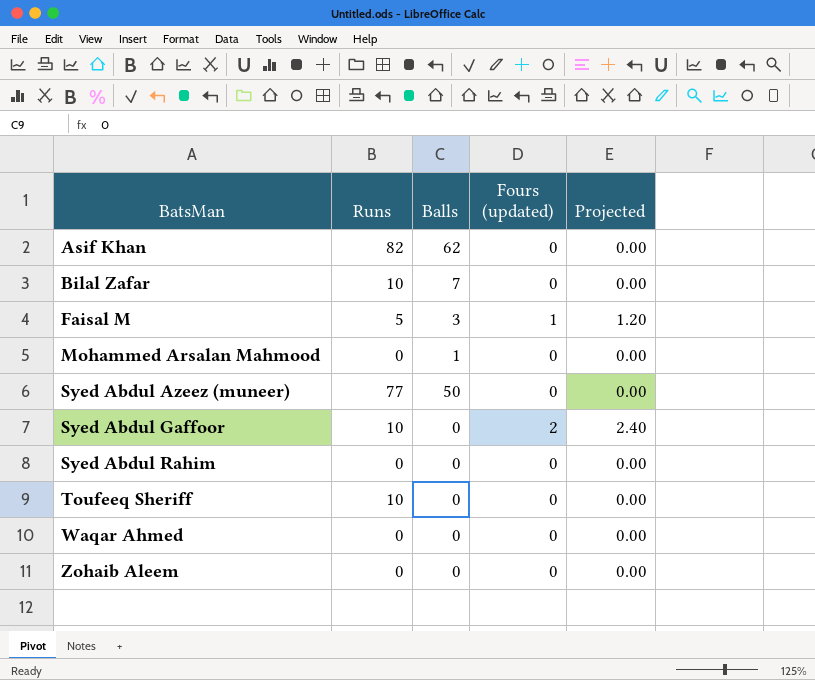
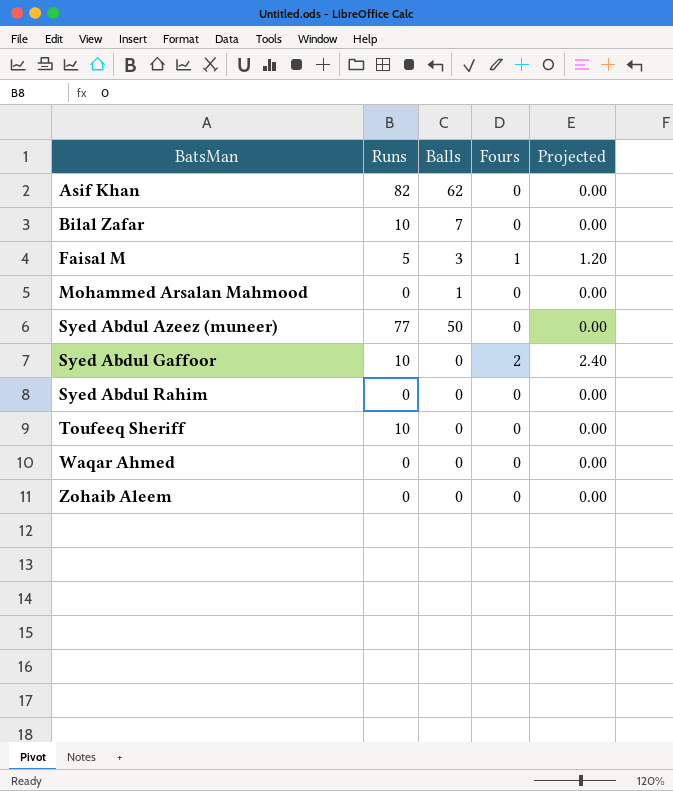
column name: Fours (updated) -> Fours

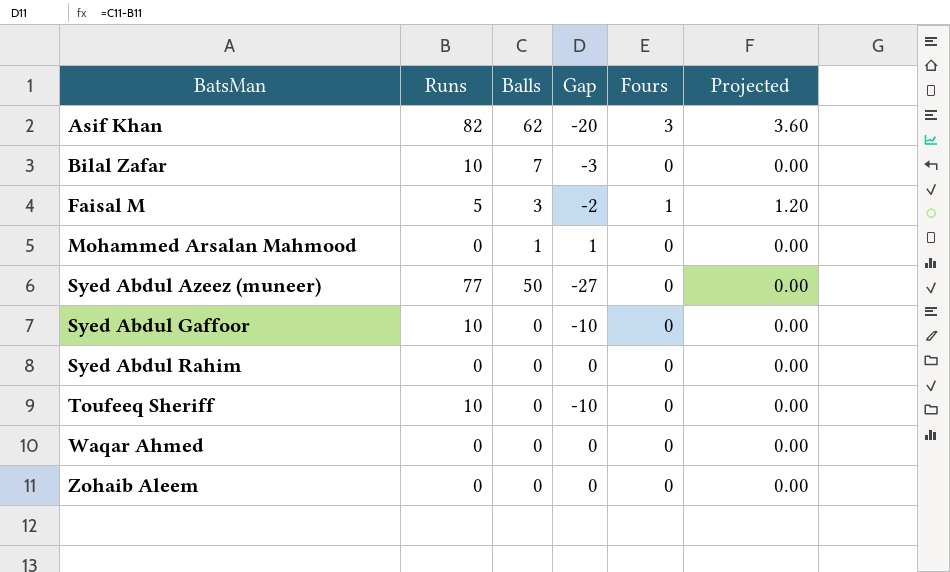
column Gap | formula: none -> [Balls] - [Runs]
Asif Khan | Fours: 0 -> 3
Asif Khan | Projected: 0.00 -> 3.60
Syed Abdul Gaffoor | Fours: 2 -> 0
Syed Abdul Gaffoor | Projected: 2.40 -> 0.00

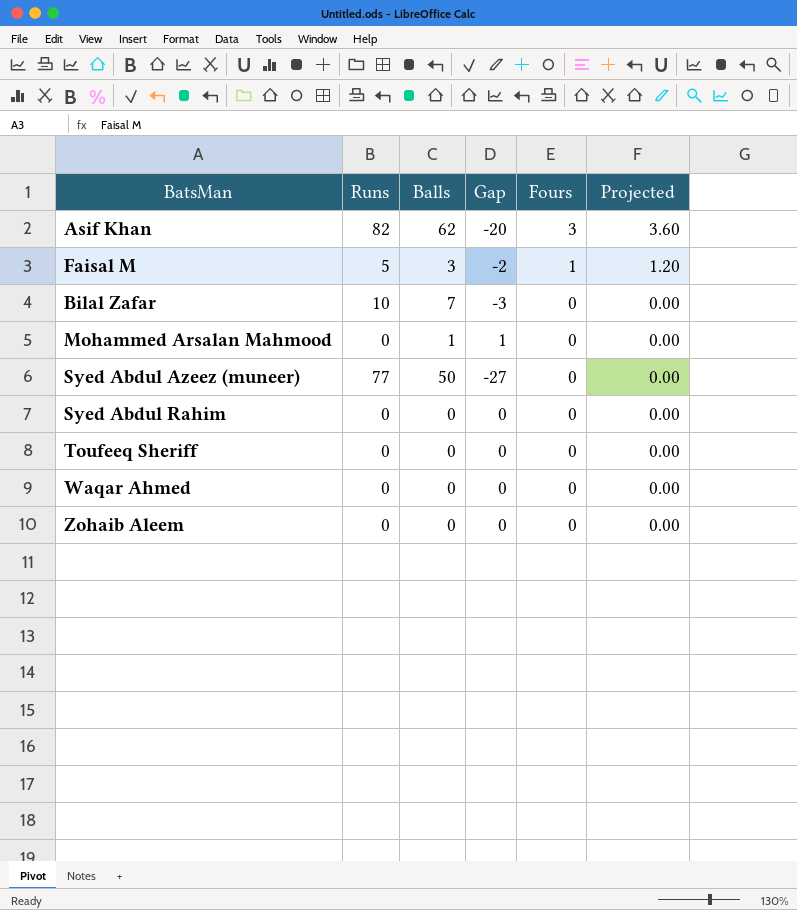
row order: BatsMan ascending -> Fours descending
row Syed Abdul Gaffoor: 10 | 0 | -10 | 0 | 0.00 -> none
Toufeeq Sheriff | Runs: 10 -> 0
Toufeeq Sheriff | Gap: -10 -> 0

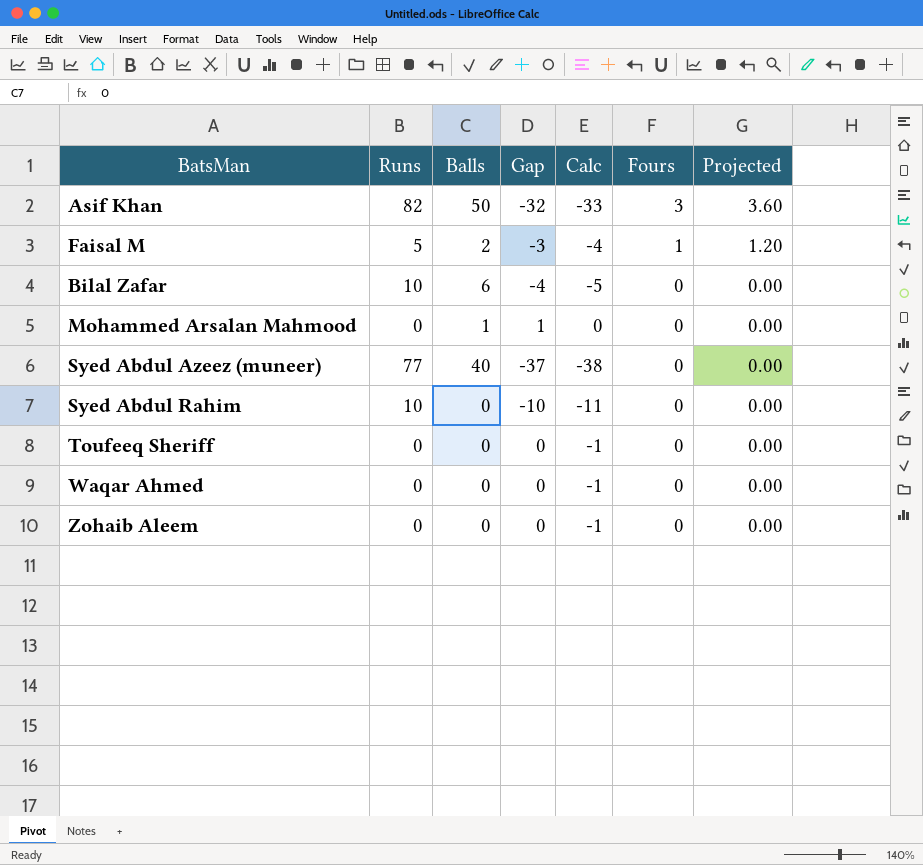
column Calc | formula: none -> [Gap] - 1
Asif Khan | Balls: 62 -> 50
Asif Khan | Gap: -20 -> -32
Faisal M | Balls: 3 -> 2
Faisal M | Gap: -2 -> -3
Bilal Zafar | Balls: 7 -> 6
Bilal Zafar | Gap: -3 -> -4
Syed Abdul Azeez (muneer) | Balls: 50 -> 40
Syed Abdul Azeez (muneer) | Gap: -27 -> -37
Syed Abdul Rahim | Runs: 0 -> 10
Syed Abdul Rahim | Gap: 0 -> -10

